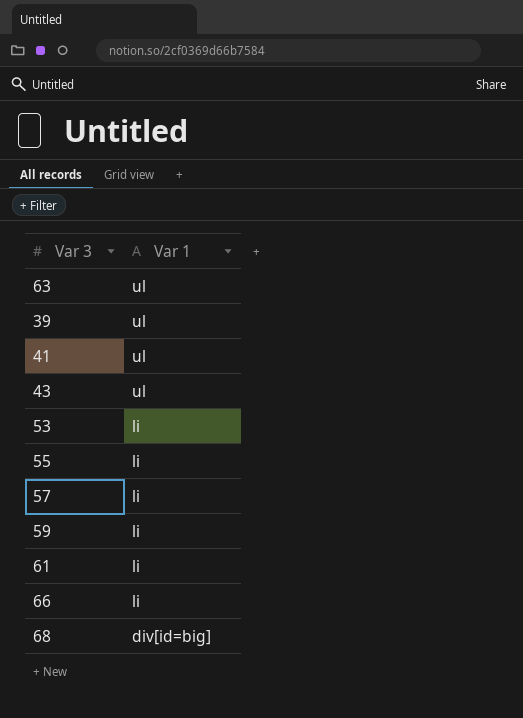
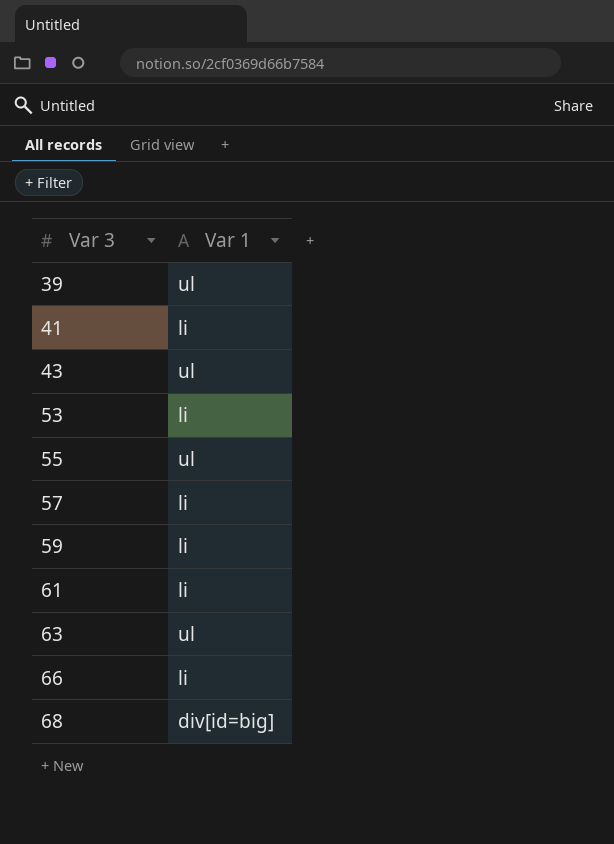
row order: Var 1 descending -> Var 3 ascending
41 | Var 1: ul -> li
55 | Var 1: li -> ul

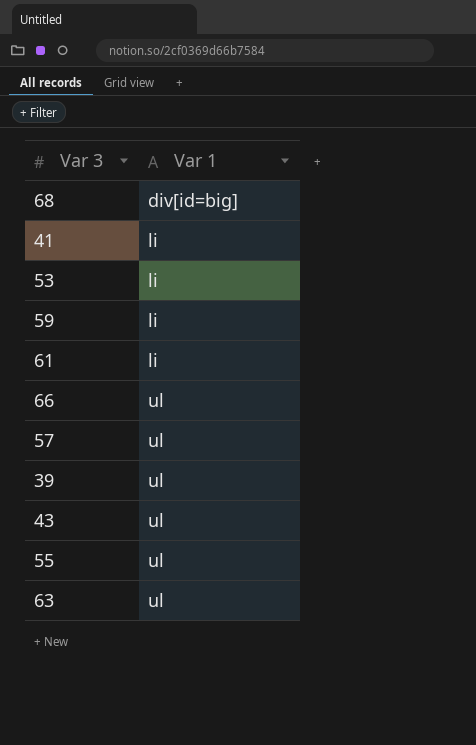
row order: Var 3 ascending -> Var 1 ascending
66 | Var 1: li -> ul
57 | Var 1: li -> ul

